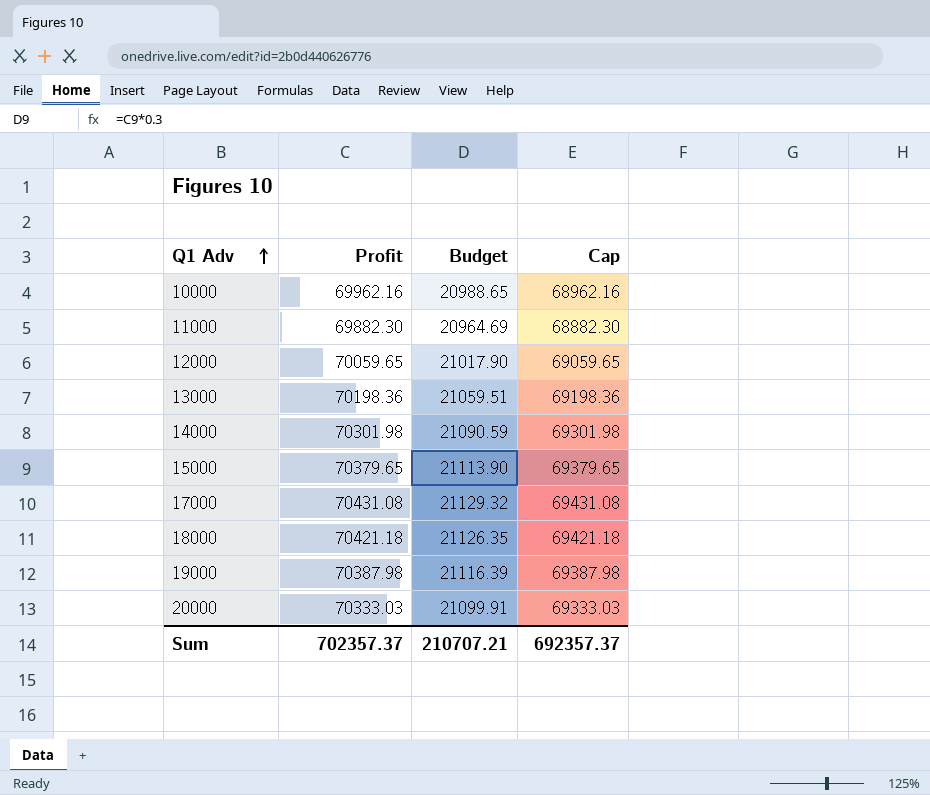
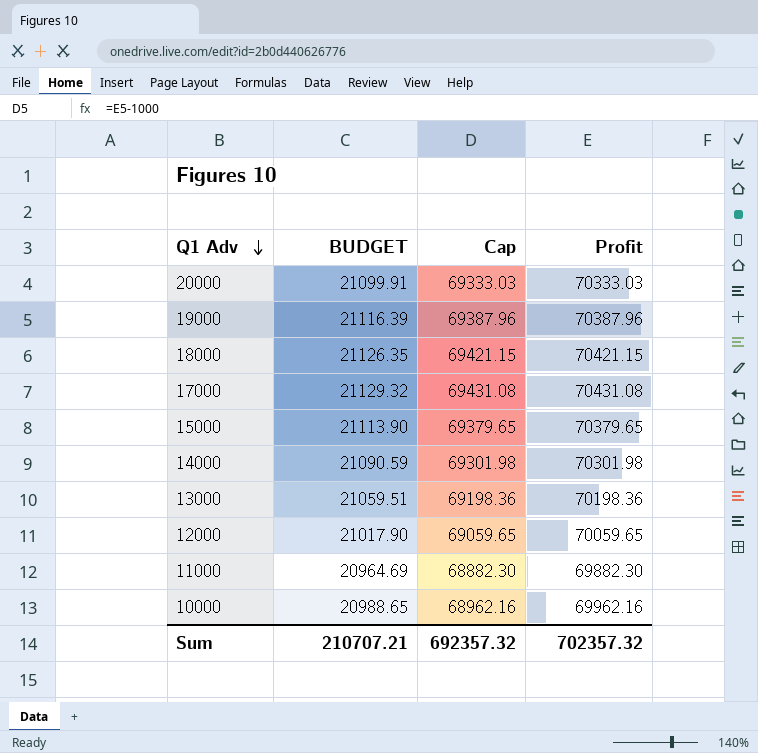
row order: Q1 Adv ascending -> Q1 Adv descending
column name: Budget -> BUDGET
column Profit | position: 2 -> 4
19000 | Cap: 69387.98 -> 69387.96
19000 | Profit: 70387.98 -> 70387.96
18000 | Cap: 69421.18 -> 69421.15
18000 | Profit: 70421.18 -> 70421.15
Sum | Cap: 692357.37 -> 692357.32
Sum | Profit: 702357.37 -> 702357.32

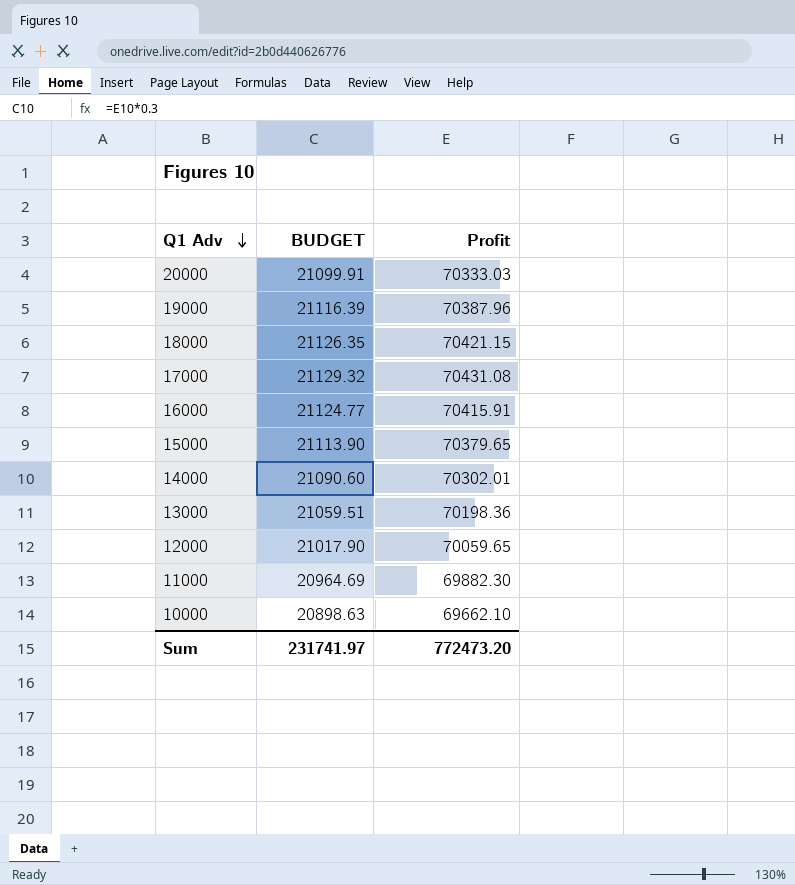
column Cap | formula: [Profit] - 1000 -> none
row 16000: none -> 21124.77 | 70415.91
14000 | BUDGET: 21090.59 -> 21090.60
14000 | Profit: 70301.98 -> 70302.01
10000 | BUDGET: 20988.65 -> 20898.63
10000 | Profit: 69962.16 -> 69662.10
Sum | BUDGET: 210707.21 -> 231741.97
Sum | Profit: 702357.32 -> 772473.20

